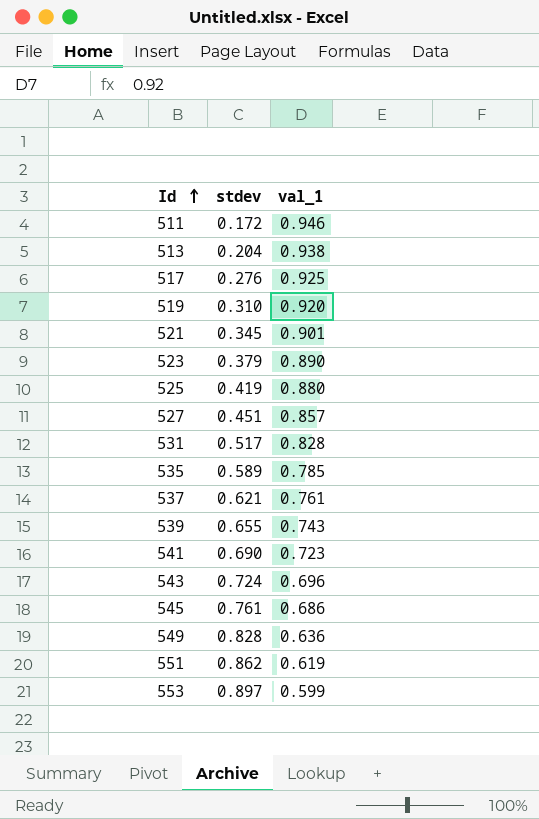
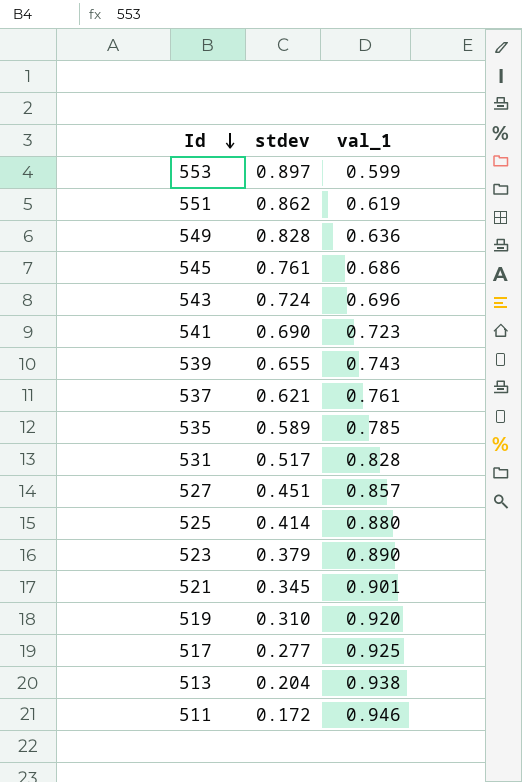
row order: Id ascending -> Id descending
525 | stdev: 0.419 -> 0.414
517 | stdev: 0.276 -> 0.277

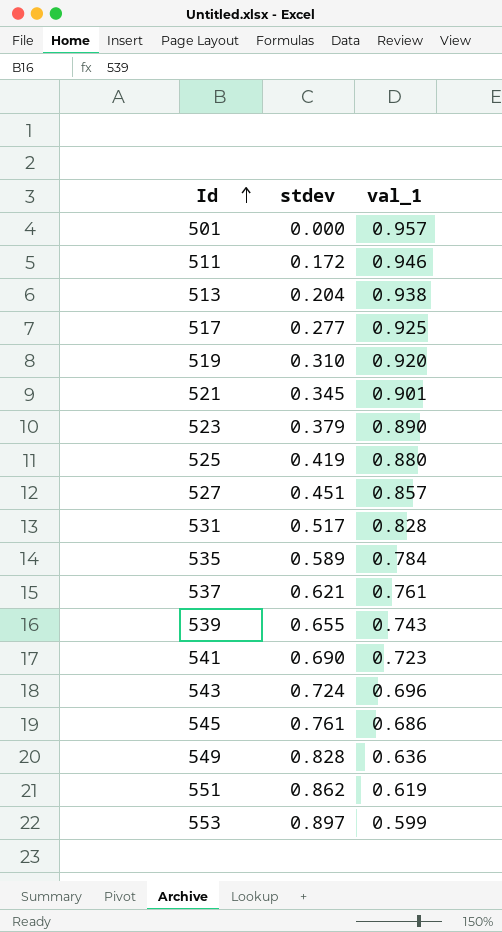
row order: Id descending -> Id ascending
row 501: none -> 0.000 | 0.957
525 | stdev: 0.414 -> 0.419
535 | val_1: 0.785 -> 0.784

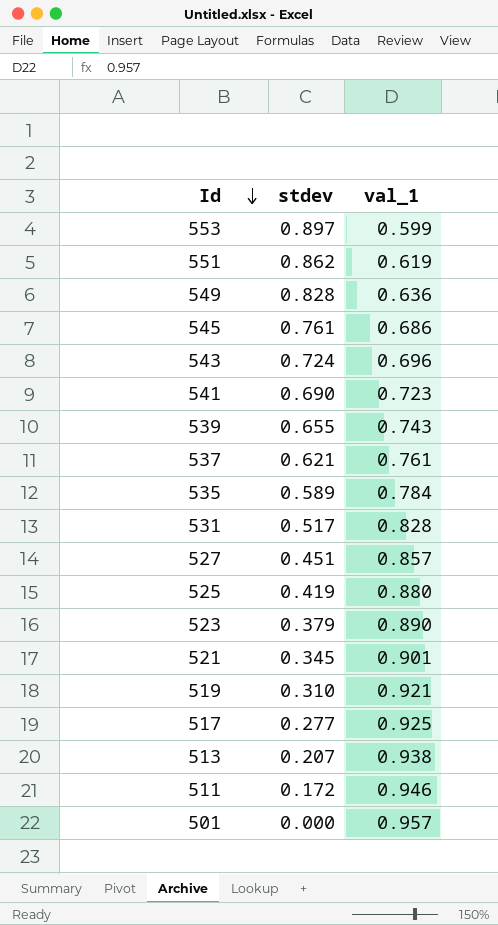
row order: Id ascending -> Id descending
519 | val_1: 0.920 -> 0.921
513 | stdev: 0.204 -> 0.207

